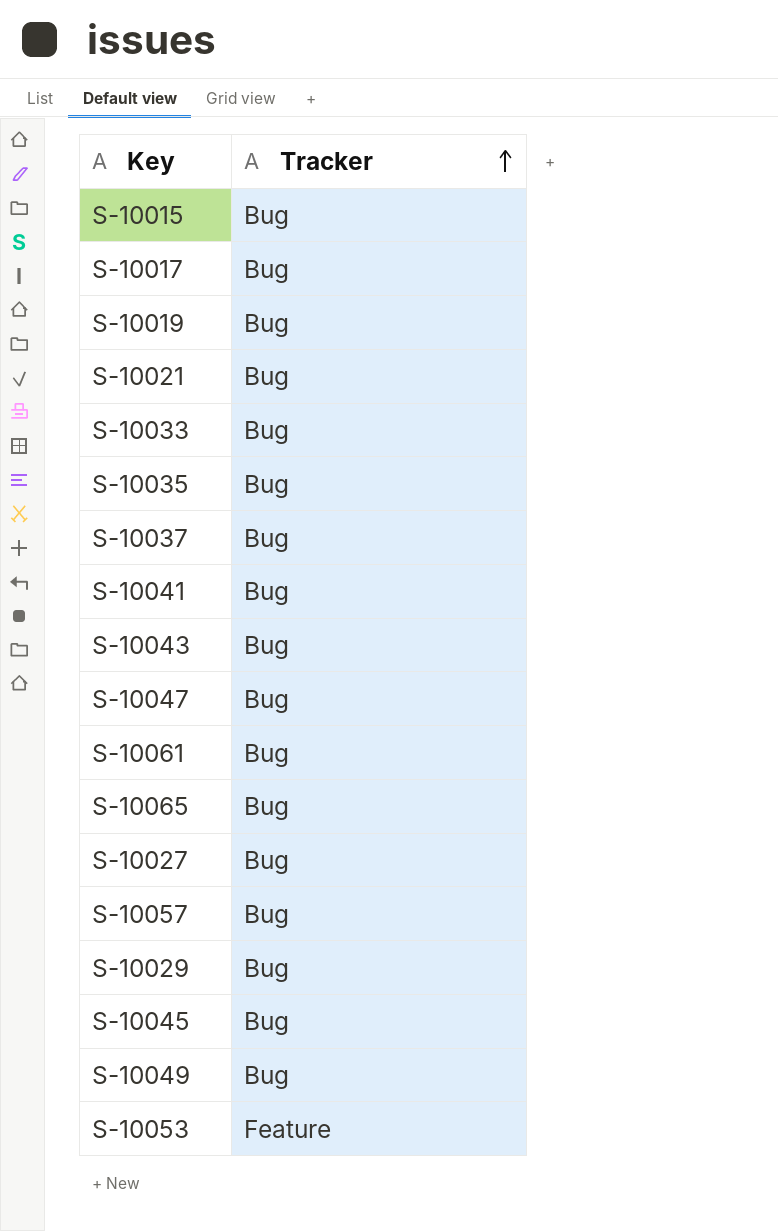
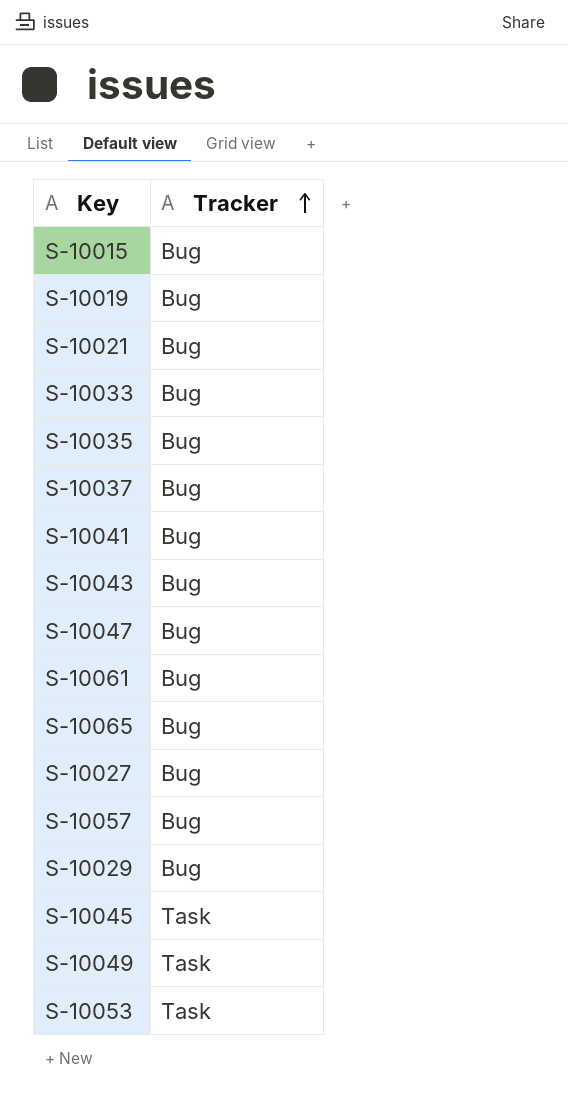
row S-10017: Bug -> none
S-10045 | Tracker: Bug -> Task
S-10049 | Tracker: Bug -> Task
S-10053 | Tracker: Feature -> Task

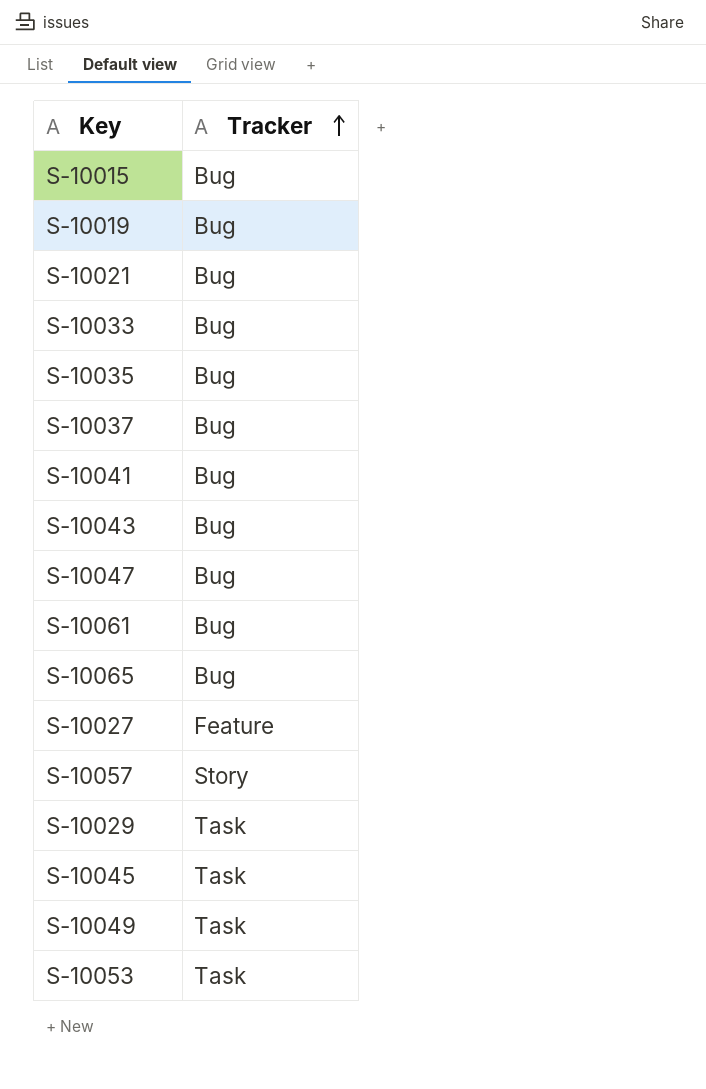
S-10027 | Tracker: Bug -> Feature
S-10057 | Tracker: Bug -> Story
S-10029 | Tracker: Bug -> Task

